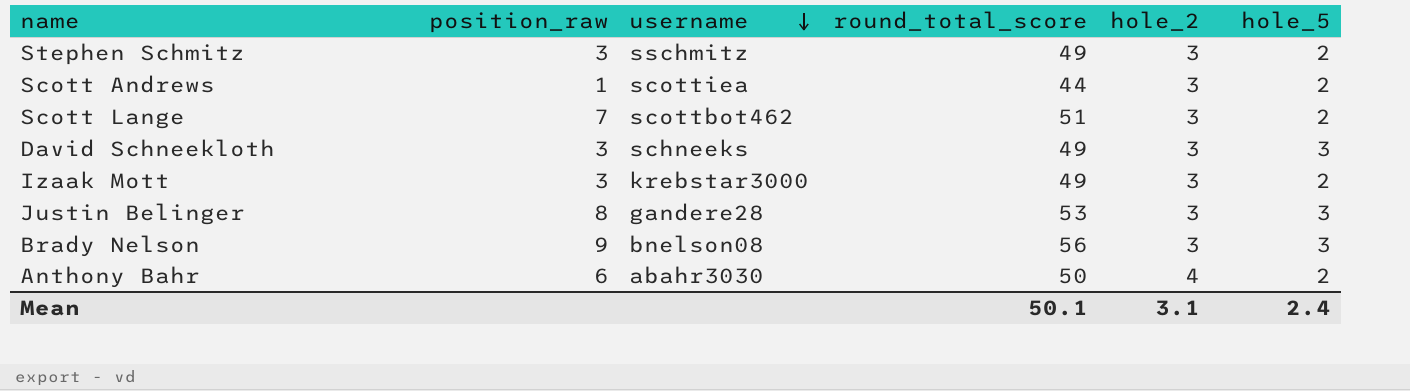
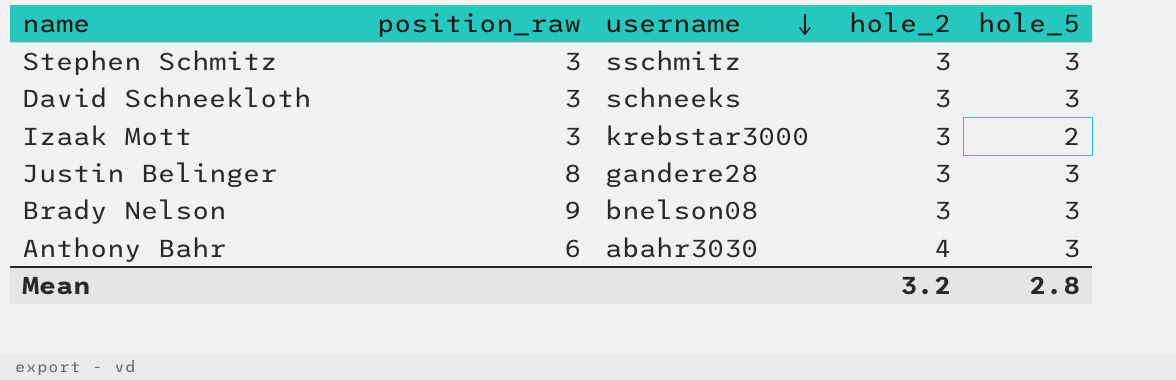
column round_total_score | position: 4 -> none
row Scott Andrews: 1 | scottiea | 44 | 3 | 2 -> none
row Scott Lange: 7 | scottbot462 | 51 | 3 | 2 -> none
Stephen Schmitz | hole_5: 2 -> 3
Anthony Bahr | hole_5: 2 -> 3
Mean | hole_2: 3.1 -> 3.2
Mean | hole_5: 2.4 -> 2.8

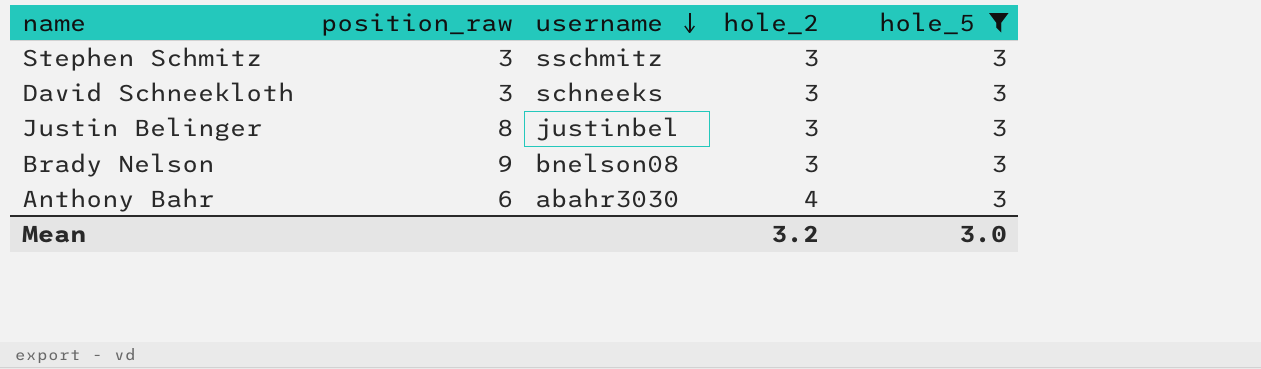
filter: none -> hole_5 = 3
Justin Belinger | username: gandere28 -> justinbel
Mean | hole_5: 2.8 -> 3.0

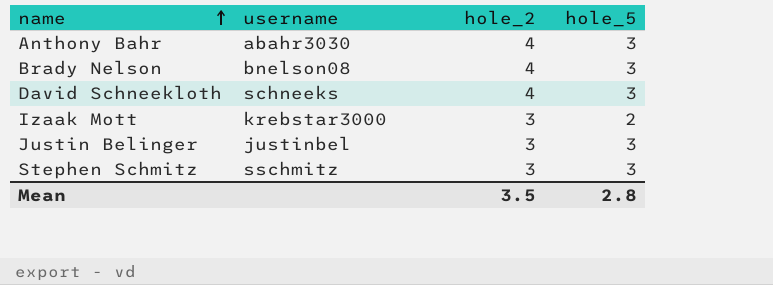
filter: hole_5 = 3 -> none
row order: username descending -> name ascending
column position_raw | position: 2 -> none
Brady Nelson | hole_2: 3 -> 4
David Schneekloth | hole_2: 3 -> 4
Mean | hole_2: 3.2 -> 3.5
Mean | hole_5: 3.0 -> 2.8

